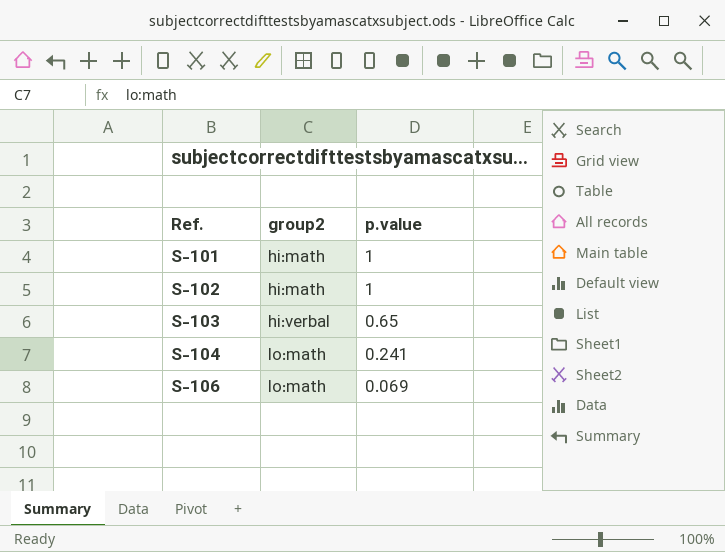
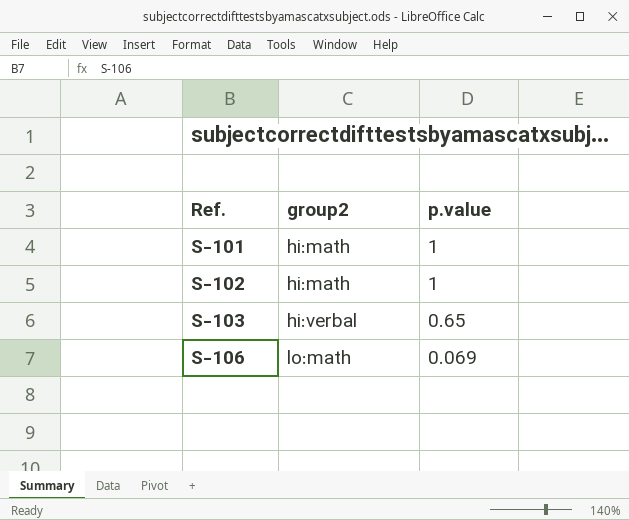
row S-104: lo:math | 0.241 -> none

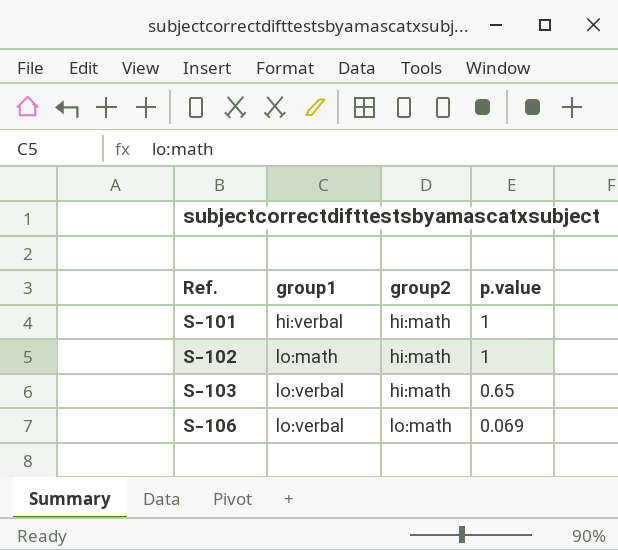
column group1 | position: none -> 2
S-103 | group2: hi:verbal -> hi:math

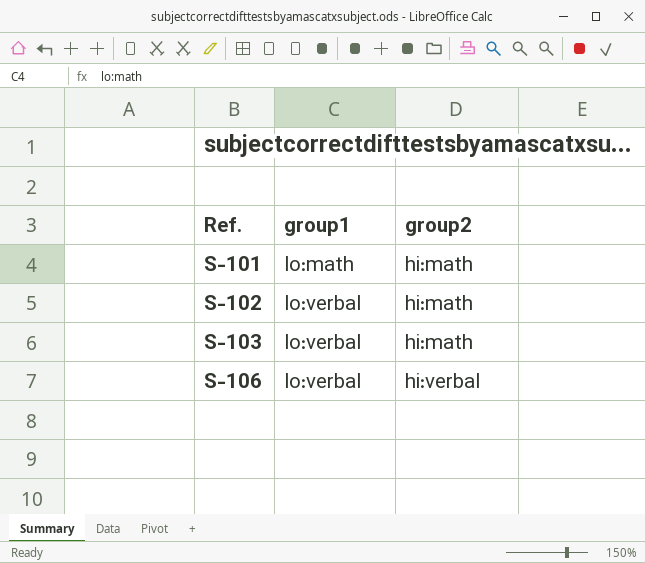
column p.value | position: 4 -> none
S-101 | group1: hi:verbal -> lo:math
S-102 | group1: lo:math -> lo:verbal
S-106 | group2: lo:math -> hi:verbal

